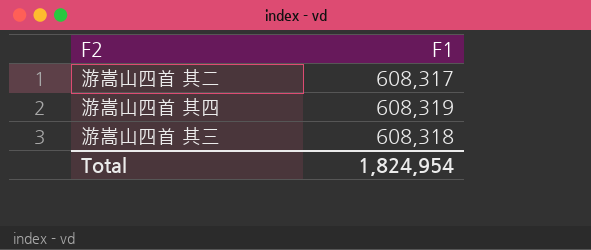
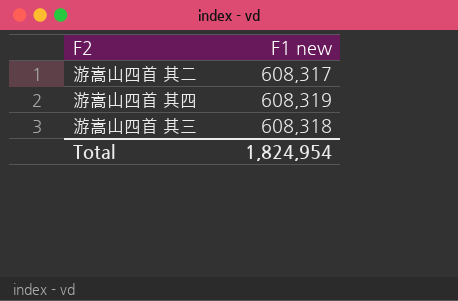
column name: F1 -> F1 new

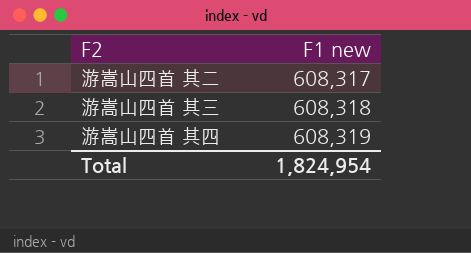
row order: none -> F1 new ascending

